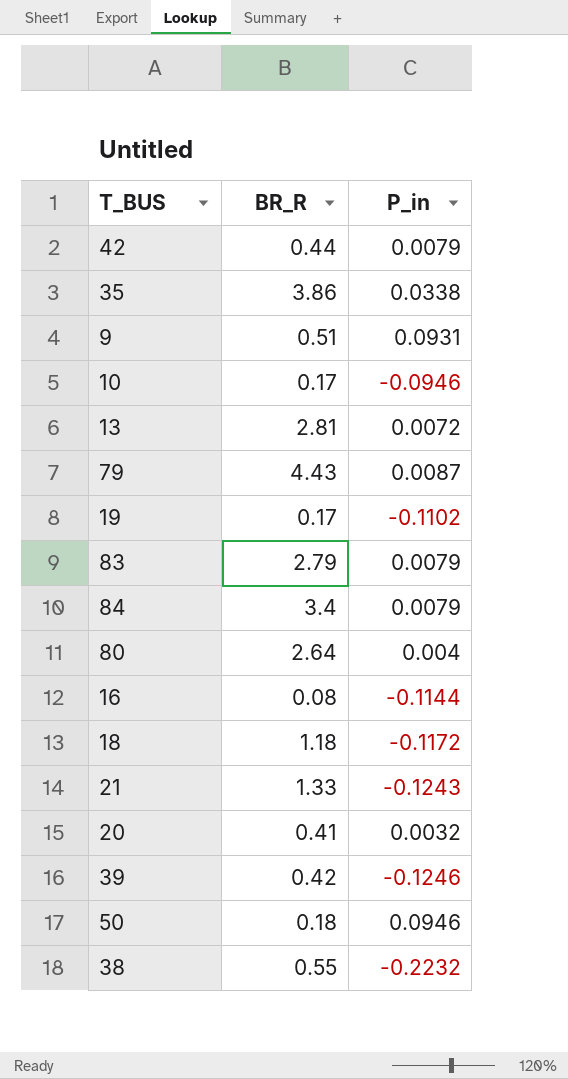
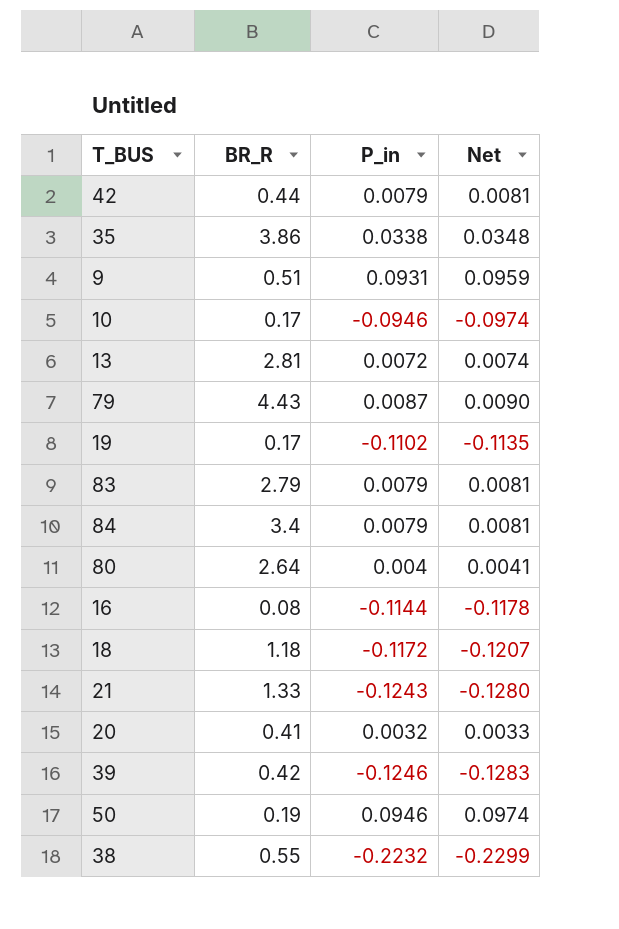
column Net | formula: none -> [P_in] * 1.03
50 | BR_R: 0.18 -> 0.19

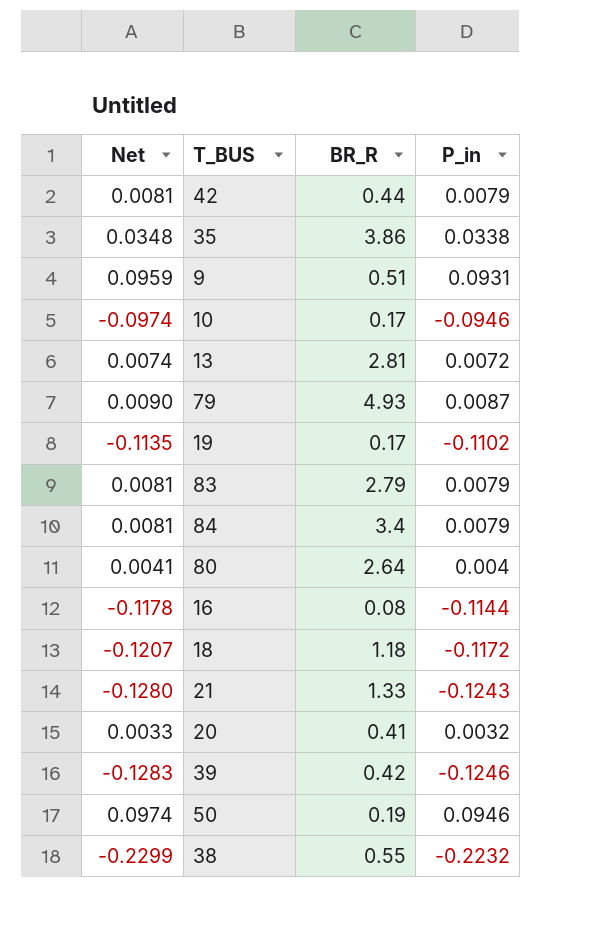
column Net | position: 4 -> 1
79 | BR_R: 4.43 -> 4.93

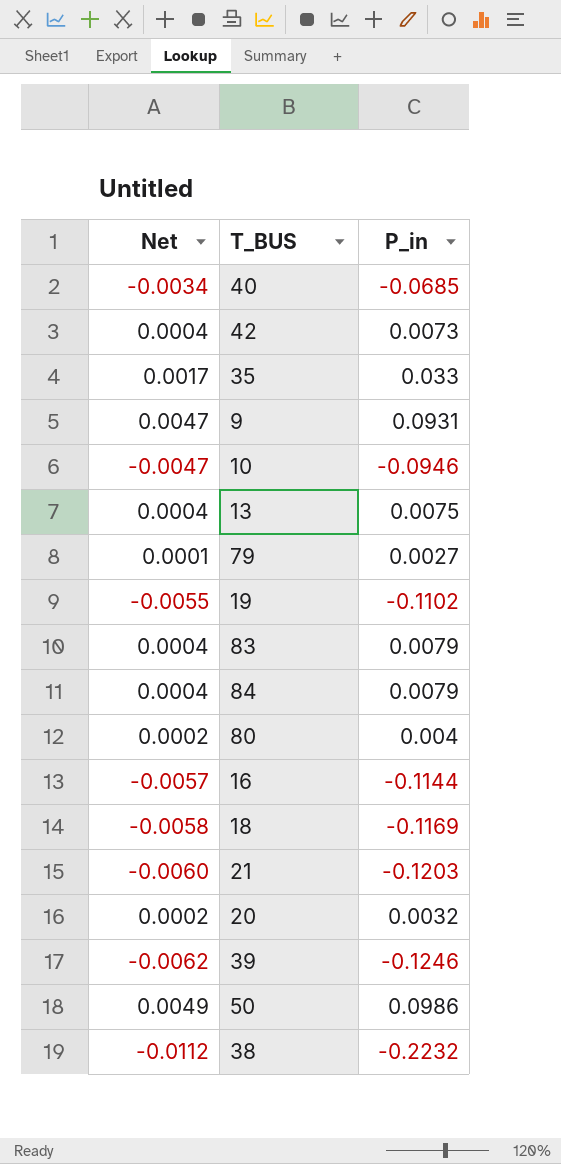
column BR_R | position: 3 -> none
column Net | formula: [P_in] * 1.03 -> [P_in] * 0.05
row 40: none -> -0.0034 | -0.0685
42 | P_in: 0.0079 -> 0.0073
35 | P_in: 0.0338 -> 0.033
13 | P_in: 0.0072 -> 0.0075
79 | P_in: 0.0087 -> 0.0027
18 | P_in: -0.1172 -> -0.1169
21 | P_in: -0.1243 -> -0.1203
50 | P_in: 0.0946 -> 0.0986

